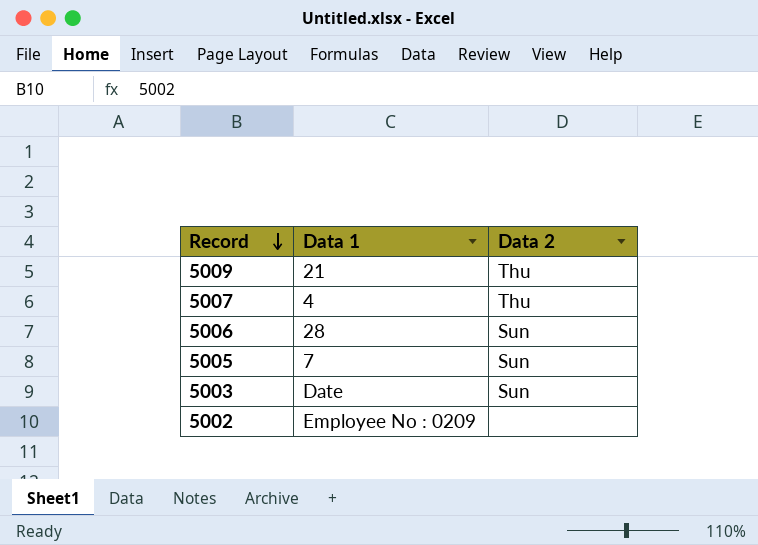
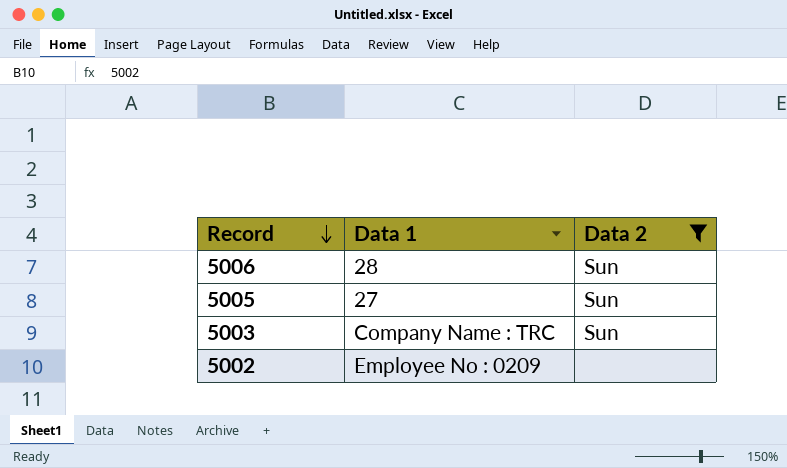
filter: none -> Data 2 != Thu
5005 | Data 1: 7 -> 27
5003 | Data 1: Date -> Company Name : TRC

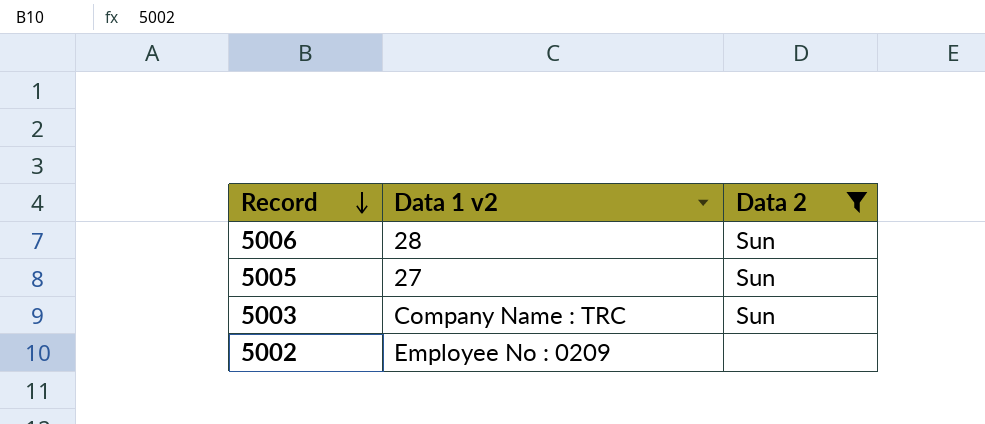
column name: Data 1 -> Data 1 v2

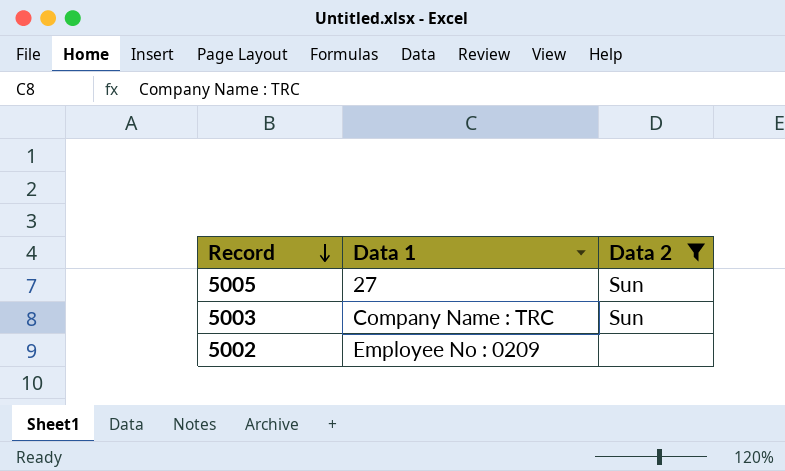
column name: Data 1 v2 -> Data 1
row 5006: 28 | Sun -> none

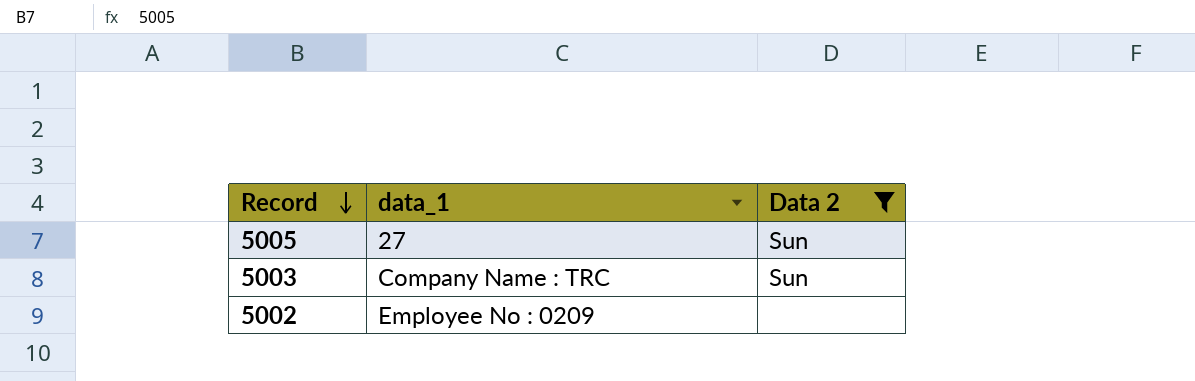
column name: Data 1 -> data_1

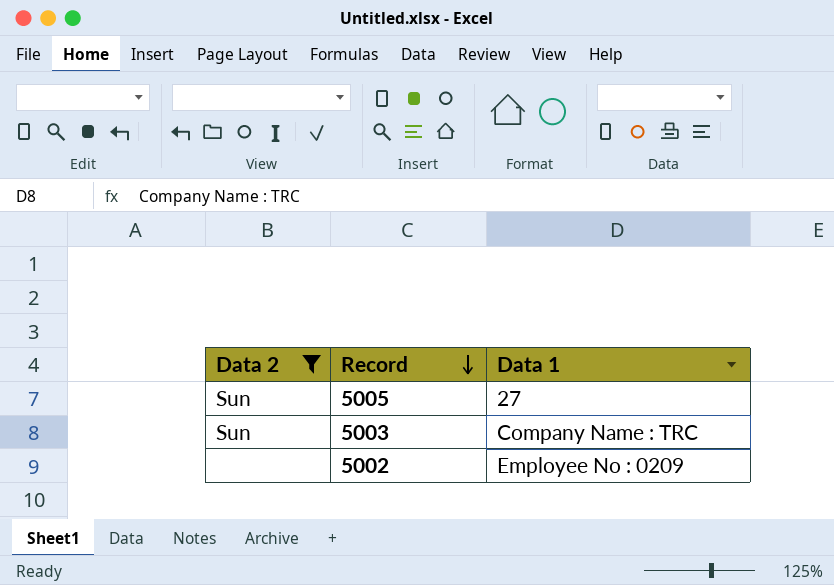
column Data 2 | position: 3 -> 1
column name: data_1 -> Data 1

